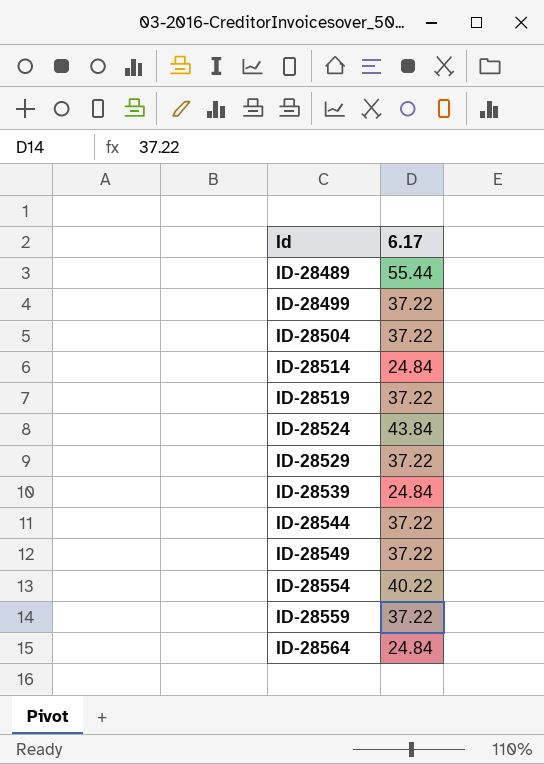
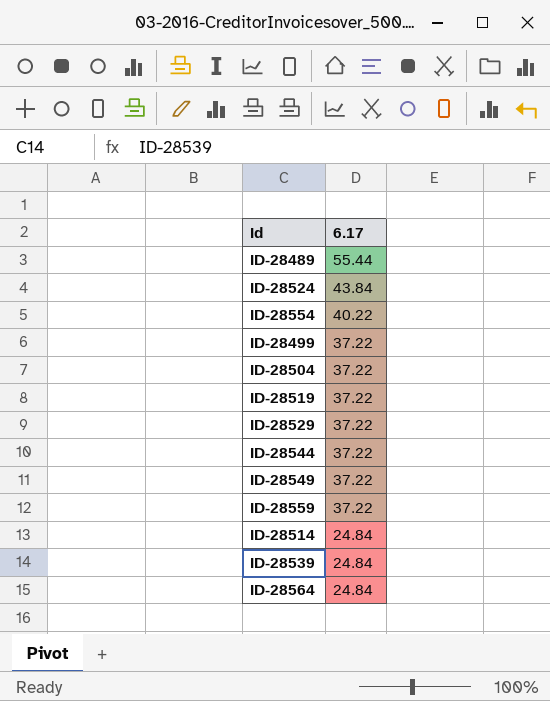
row order: Id ascending -> 6.17 descending

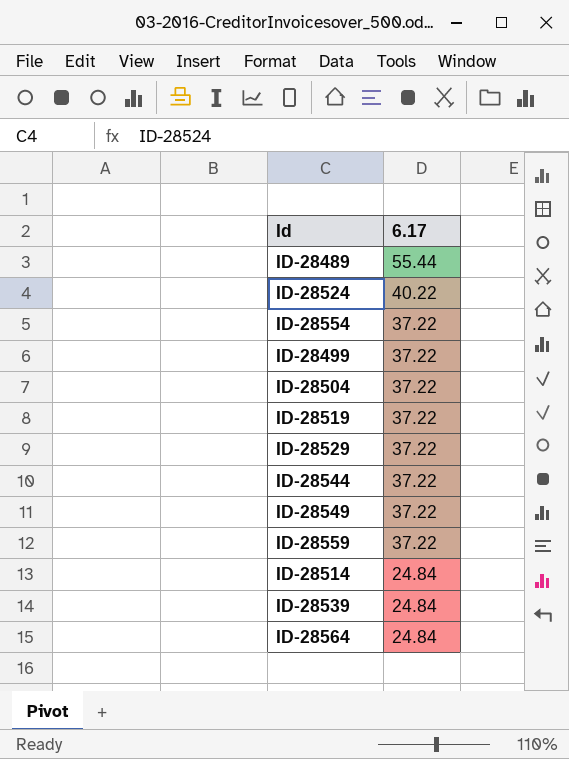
ID-28524 | 6.17: 43.84 -> 40.22
ID-28554 | 6.17: 40.22 -> 37.22

